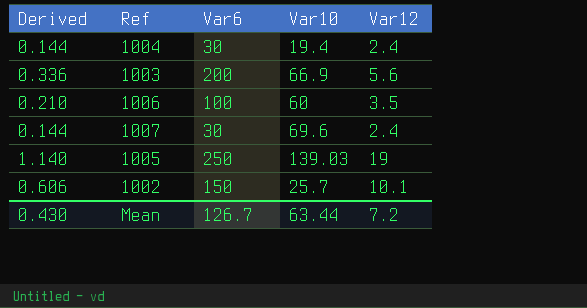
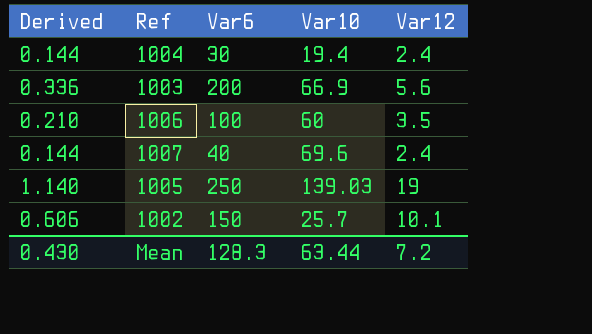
1007 | Var6: 30 -> 40
Mean | Var6: 126.7 -> 128.3

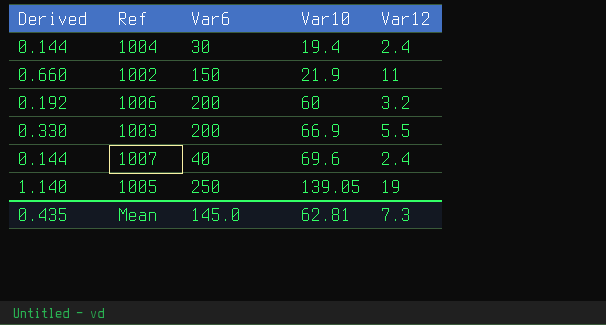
row order: none -> Var10 ascending
1002 | Derived: 0.606 -> 0.660
1002 | Var10: 25.7 -> 21.9
1002 | Var12: 10.1 -> 11
1006 | Derived: 0.210 -> 0.192
1006 | Var6: 100 -> 200
1006 | Var12: 3.5 -> 3.2
1003 | Derived: 0.336 -> 0.330
1003 | Var12: 5.6 -> 5.5
1005 | Var10: 139.03 -> 139.05
Mean | Derived: 0.430 -> 0.435
Mean | Var6: 128.3 -> 145.0
Mean | Var10: 63.44 -> 62.81
Mean | Var12: 7.2 -> 7.3

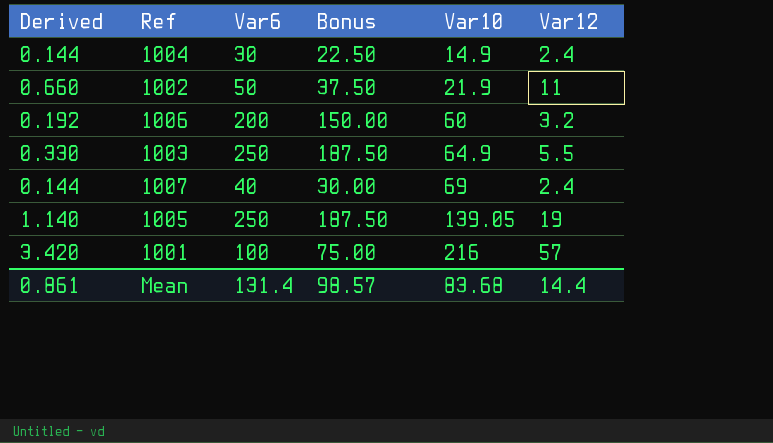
column Bonus | formula: none -> [Var6] * 0.75
1004 | Var10: 19.4 -> 14.9
1002 | Var6: 150 -> 50
1003 | Var6: 200 -> 250
1003 | Var10: 66.9 -> 64.9
1007 | Var10: 69.6 -> 69
row 1001: none -> 3.420 | 100 | 75.00 | 216 | 57
Mean | Derived: 0.435 -> 0.861
Mean | Var6: 145.0 -> 131.4
Mean | Var10: 62.81 -> 83.68
Mean | Var12: 7.3 -> 14.4

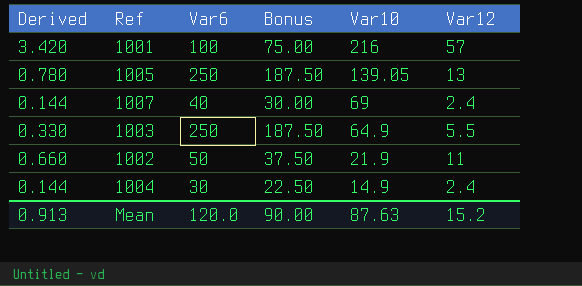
row order: Var10 ascending -> Var10 descending
row 1006: 0.192 | 200 | 150.00 | 60 | 3.2 -> none
1005 | Derived: 1.140 -> 0.780
1005 | Var12: 19 -> 13
Mean | Derived: 0.861 -> 0.913
Mean | Var6: 131.4 -> 120.0
Mean | Bonus: 98.57 -> 90.00
Mean | Var10: 83.68 -> 87.63
Mean | Var12: 14.4 -> 15.2

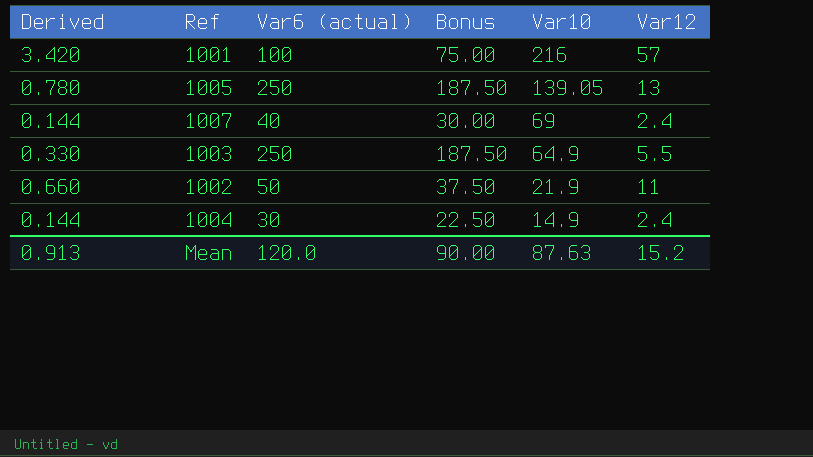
column name: Var6 -> Var6 (actual)

